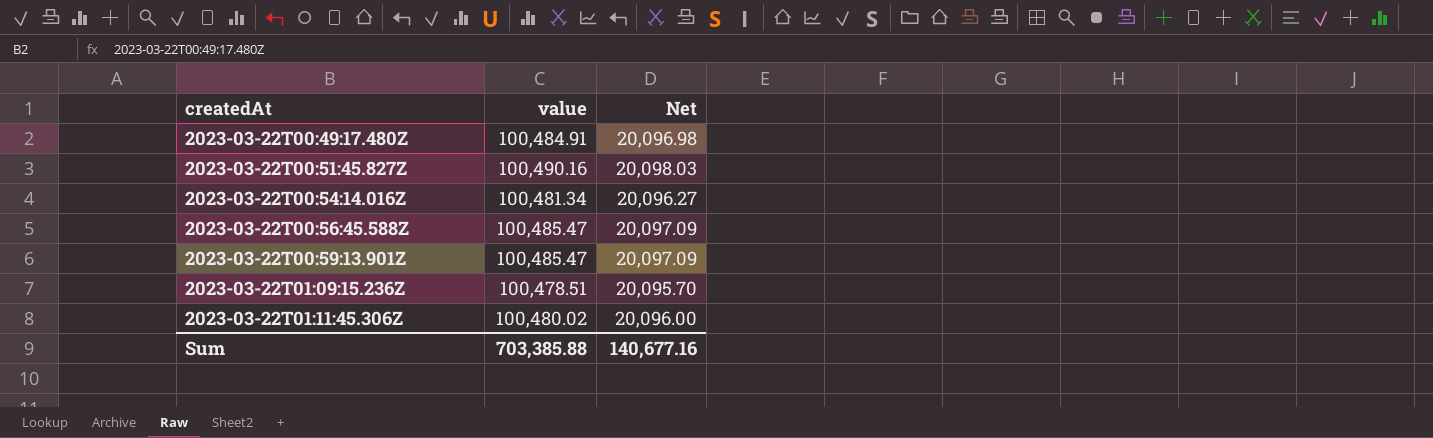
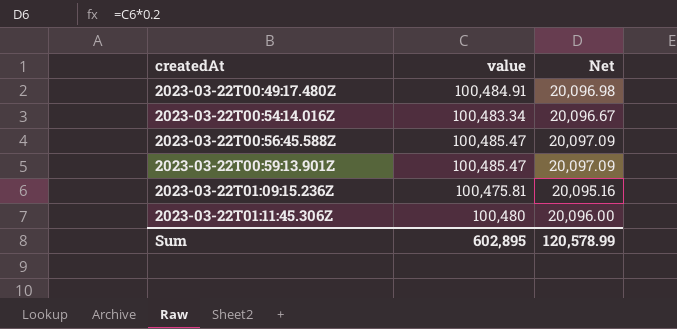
row 2023-03-22T00:51:45.827Z: 100,490.16 | 20,098.03 -> none
2023-03-22T00:54:14.016Z | value: 100,481.34 -> 100,483.34
2023-03-22T00:54:14.016Z | Net: 20,096.27 -> 20,096.67
2023-03-22T01:09:15.236Z | value: 100,478.51 -> 100,475.81
2023-03-22T01:09:15.236Z | Net: 20,095.70 -> 20,095.16
2023-03-22T01:11:45.306Z | value: 100,480.02 -> 100,480
Sum | value: 703,385.88 -> 602,895
Sum | Net: 140,677.16 -> 120,578.99

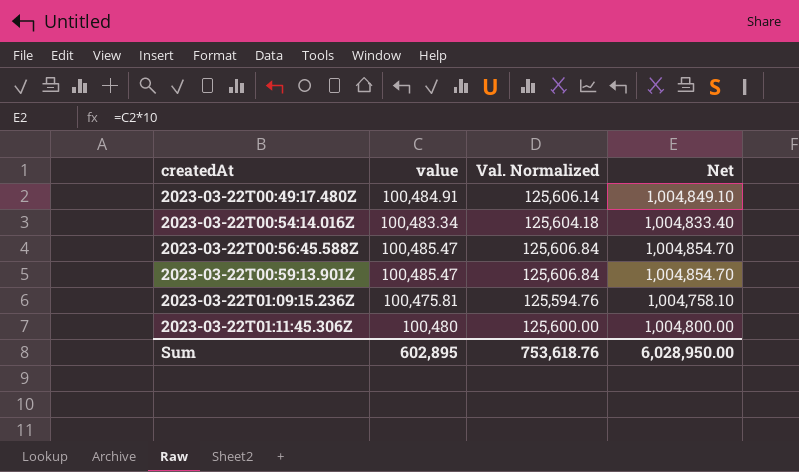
column Val. Normalized | formula: none -> [value] * 1.25
column Net | formula: [value] * 0.2 -> [value] * 10
Sum | Net: 120,578.99 -> 6,028,950.00

